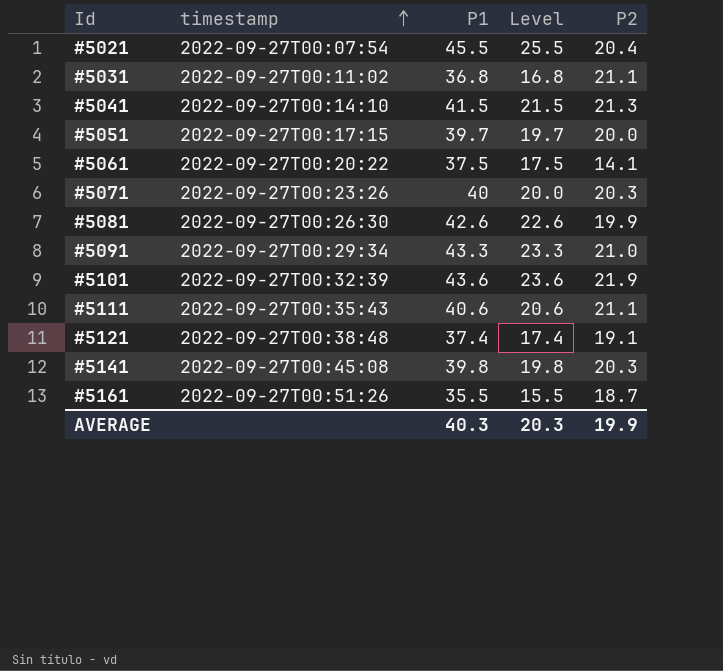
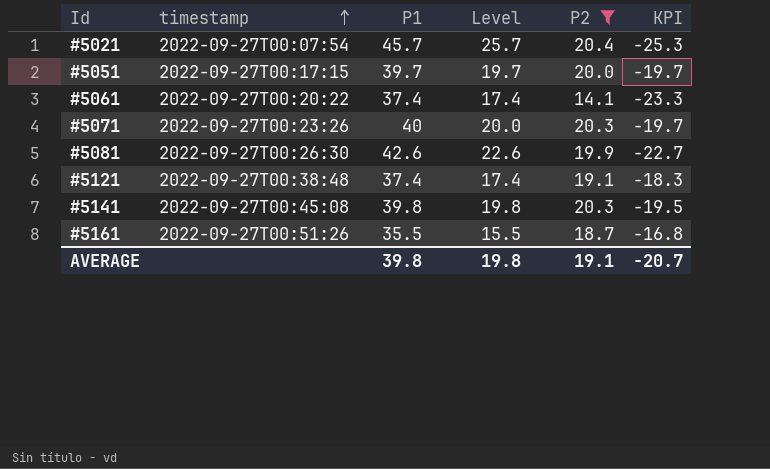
filter: none -> P2 <= 20.4
column KPI | formula: none -> [P2] - [P1]
#5021 | P1: 45.5 -> 45.7
#5021 | Level: 25.5 -> 25.7
#5061 | P1: 37.5 -> 37.4
#5061 | Level: 17.5 -> 17.4
AVERAGE | P1: 40.3 -> 39.8
AVERAGE | Level: 20.3 -> 19.8
AVERAGE | P2: 19.9 -> 19.1

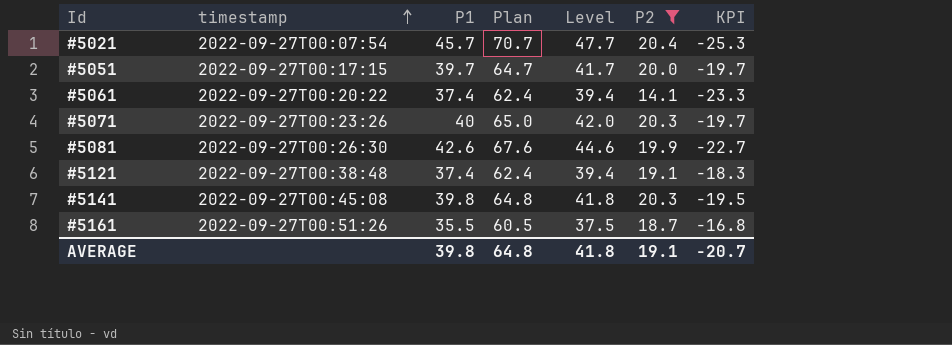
column Plan | formula: none -> [P1] + 25
column Level | formula: [P1] - 20 -> [P1] + 2
AVERAGE | Level: 19.8 -> 41.8

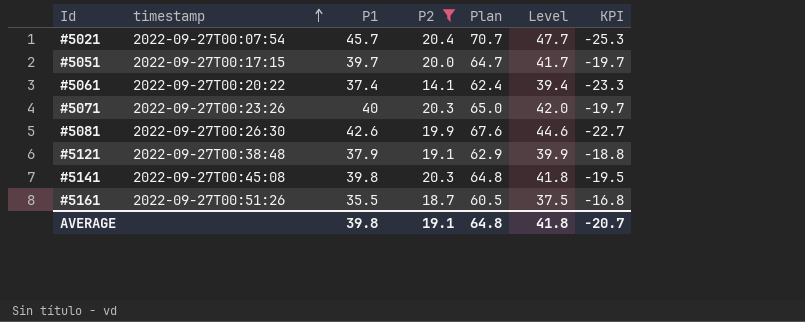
column P2 | position: 6 -> 4
#5121 | P1: 37.4 -> 37.9
#5121 | Plan: 62.4 -> 62.9
#5121 | Level: 39.4 -> 39.9
#5121 | KPI: -18.3 -> -18.8

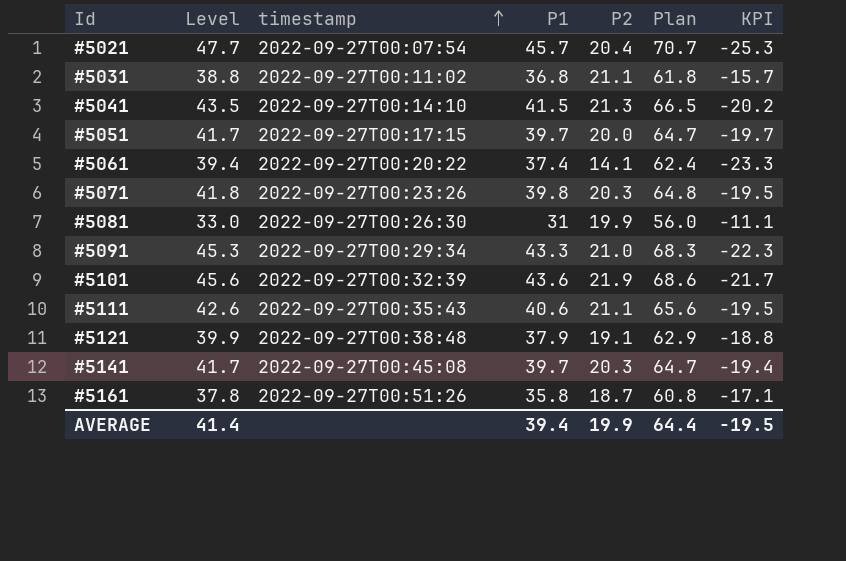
filter: P2 <= 20.4 -> none
column Level | position: 6 -> 2
#5071 | Level: 42.0 -> 41.8
#5071 | P1: 40 -> 39.8
#5071 | Plan: 65.0 -> 64.8
#5071 | KPI: -19.7 -> -19.5
#5081 | Level: 44.6 -> 33.0
#5081 | P1: 42.6 -> 31
#5081 | Plan: 67.6 -> 56.0
#5081 | KPI: -22.7 -> -11.1
#5141 | Level: 41.8 -> 41.7
#5141 | P1: 39.8 -> 39.7
#5141 | Plan: 64.8 -> 64.7
#5141 | KPI: -19.5 -> -19.4
#5161 | Level: 37.5 -> 37.8
#5161 | P1: 35.5 -> 35.8
#5161 | Plan: 60.5 -> 60.8
#5161 | KPI: -16.8 -> -17.1
AVERAGE | Level: 41.8 -> 41.4
AVERAGE | P1: 39.8 -> 39.4
AVERAGE | P2: 19.1 -> 19.9
AVERAGE | Plan: 64.8 -> 64.4
AVERAGE | KPI: -20.7 -> -19.5

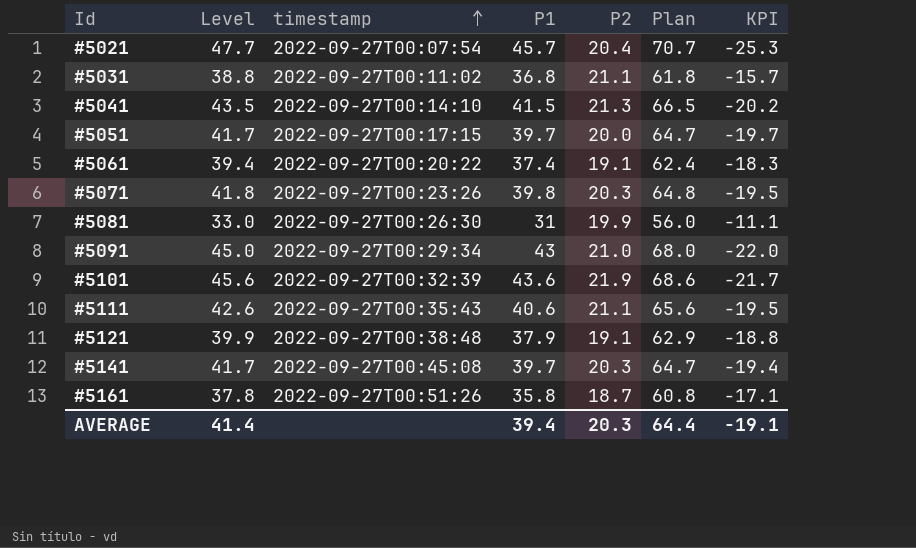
#5061 | P2: 14.1 -> 19.1
#5061 | KPI: -23.3 -> -18.3
#5091 | Level: 45.3 -> 45.0
#5091 | P1: 43.3 -> 43
#5091 | Plan: 68.3 -> 68.0
#5091 | KPI: -22.3 -> -22.0
AVERAGE | P2: 19.9 -> 20.3
AVERAGE | KPI: -19.5 -> -19.1

